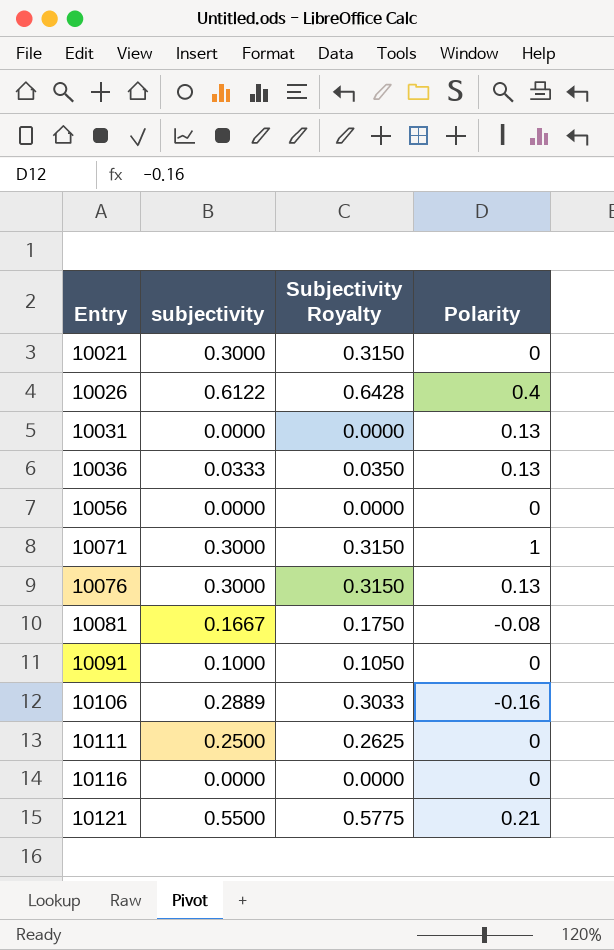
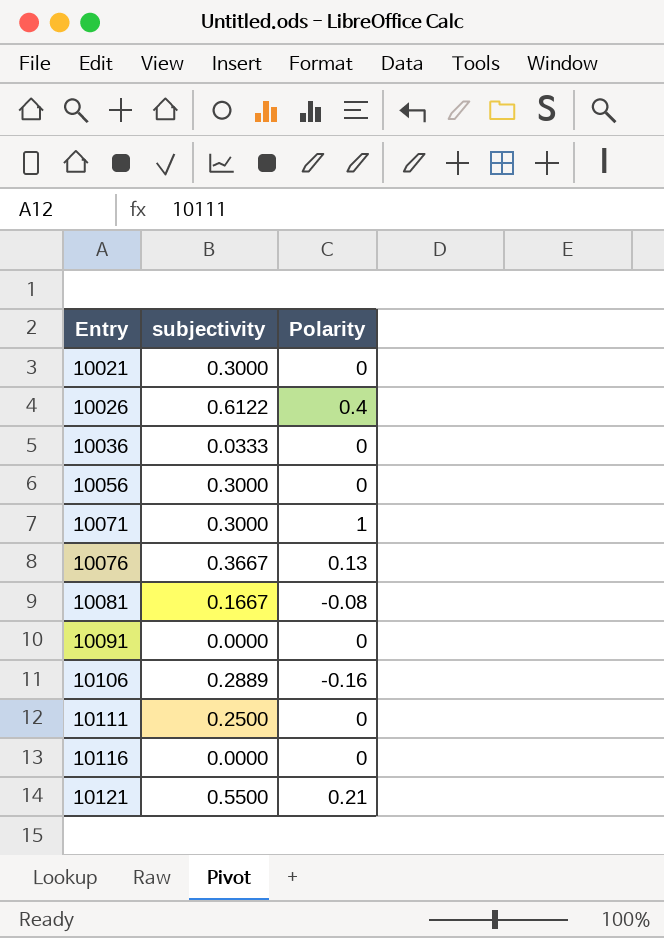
column Subjectivity Royalty | formula: [subjectivity] * 1.05 -> none
row 10031: 0.0000 | 0.0000 | 0.13 -> none
10036 | Polarity: 0.13 -> 0
10056 | subjectivity: 0.0000 -> 0.3000
10076 | subjectivity: 0.3000 -> 0.3667
10091 | subjectivity: 0.1000 -> 0.0000

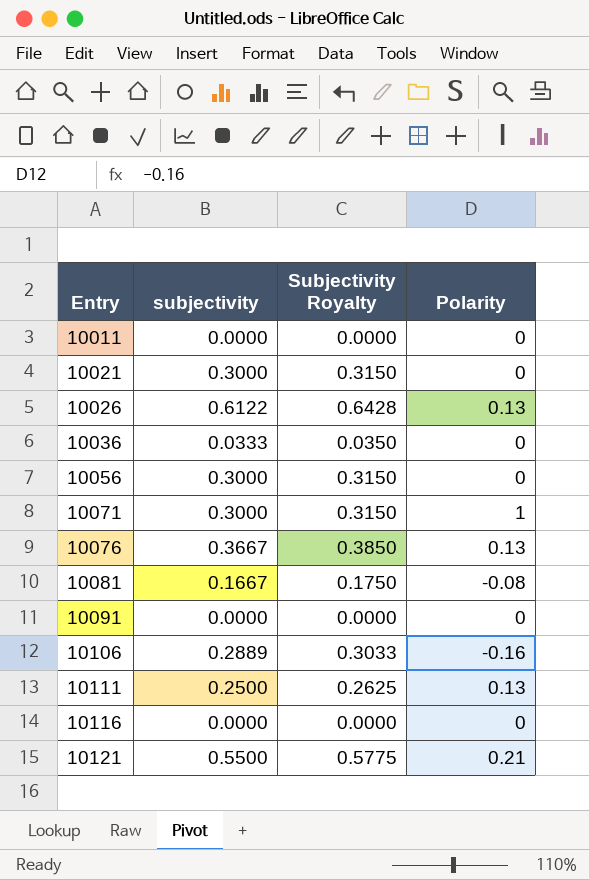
column Subjectivity Royalty | formula: none -> [subjectivity] * 1.05
row 10011: none -> 0.0000 | 0.0000 | 0
10026 | Polarity: 0.4 -> 0.13
10111 | Polarity: 0 -> 0.13

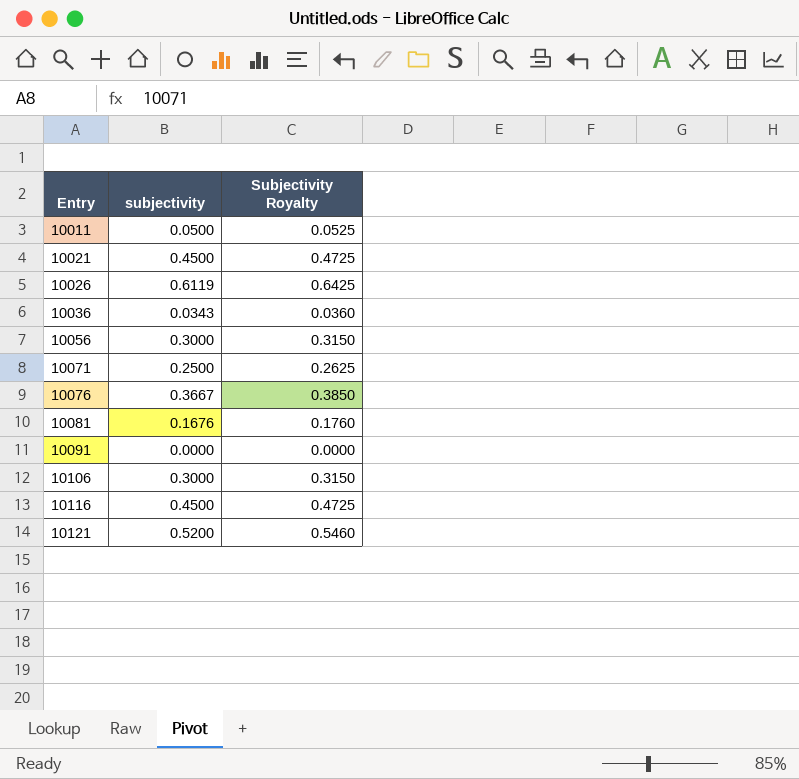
column Polarity | position: 4 -> none
row 10111: 0.2500 | 0.2625 | 0.13 -> none
10011 | subjectivity: 0.0000 -> 0.0500
10011 | Subjectivity Royalty: 0.0000 -> 0.0525
10021 | subjectivity: 0.3000 -> 0.4500
10021 | Subjectivity Royalty: 0.3150 -> 0.4725
10026 | subjectivity: 0.6122 -> 0.6119
10026 | Subjectivity Royalty: 0.6428 -> 0.6425
10036 | subjectivity: 0.0333 -> 0.0343
10036 | Subjectivity Royalty: 0.0350 -> 0.0360
10071 | subjectivity: 0.3000 -> 0.2500
10071 | Subjectivity Royalty: 0.3150 -> 0.2625
10081 | subjectivity: 0.1667 -> 0.1676
10081 | Subjectivity Royalty: 0.1750 -> 0.1760
10106 | subjectivity: 0.2889 -> 0.3000
10106 | Subjectivity Royalty: 0.3033 -> 0.3150
10116 | subjectivity: 0.0000 -> 0.4500
10116 | Subjectivity Royalty: 0.0000 -> 0.4725
10121 | subjectivity: 0.5500 -> 0.5200
10121 | Subjectivity Royalty: 0.5775 -> 0.5460

